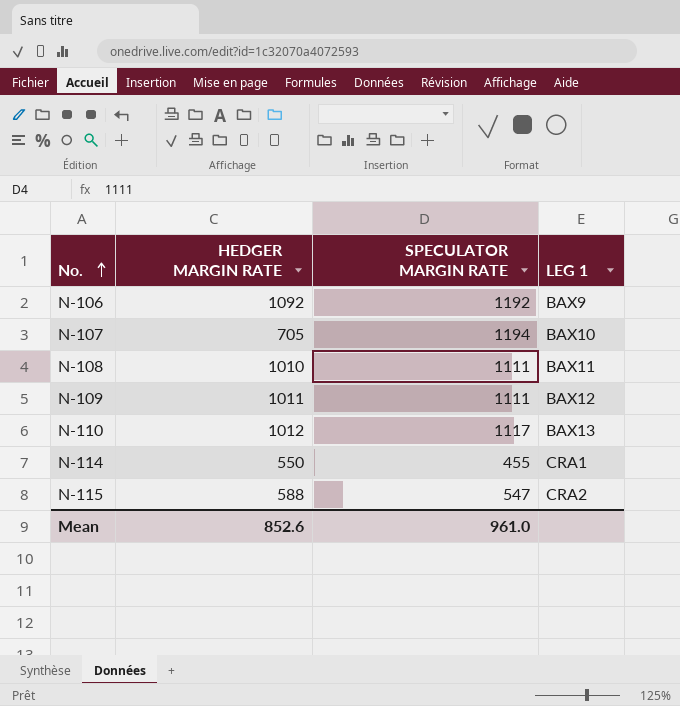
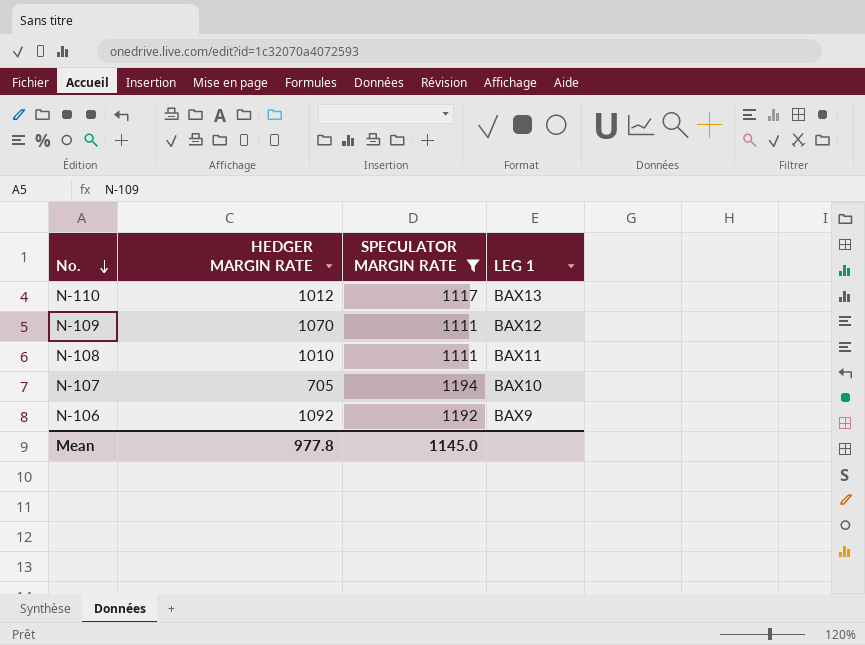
filter: none -> SPECULATOR MARGIN RATE >= 1111
row order: No. ascending -> No. descending
N-109 | HEDGER MARGIN RATE: 1011 -> 1070
Mean | HEDGER MARGIN RATE: 852.6 -> 977.8
Mean | SPECULATOR MARGIN RATE: 961.0 -> 1145.0

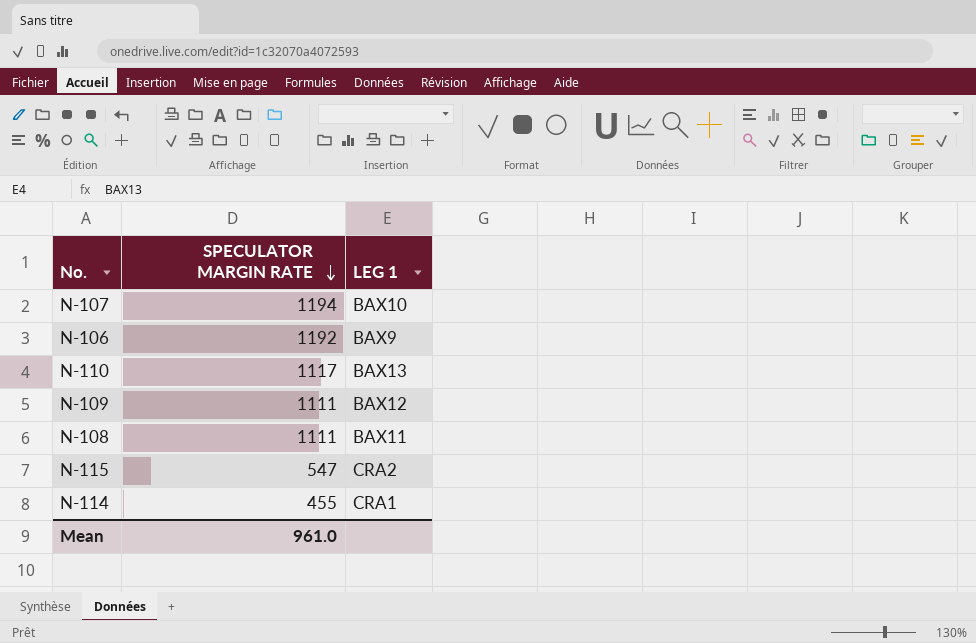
filter: SPECULATOR MARGIN RATE >= 1111 -> none
row order: No. descending -> SPECULATOR MARGIN RATE descending
column HEDGER MARGIN RATE | position: 2 -> none
Mean | SPECULATOR MARGIN RATE: 1145.0 -> 961.0

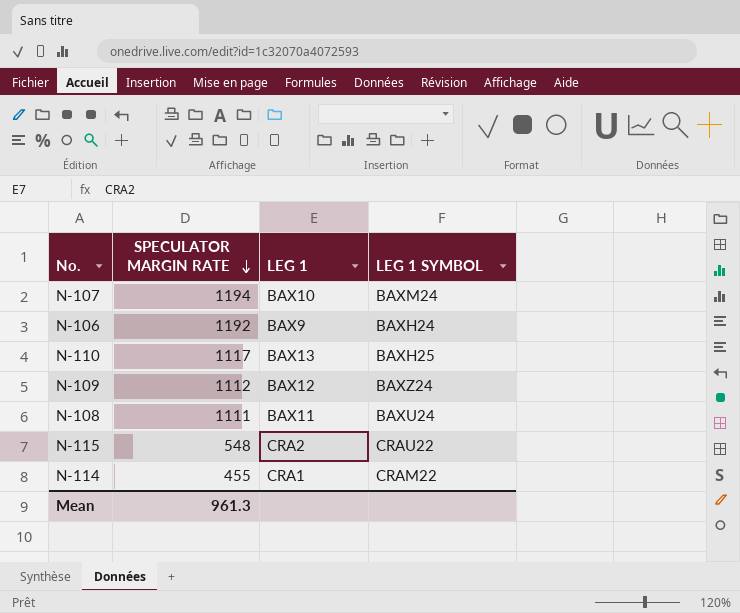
column LEG 1 SYMBOL | position: none -> 4
N-109 | SPECULATOR MARGIN RATE: 1111 -> 1112
N-115 | SPECULATOR MARGIN RATE: 547 -> 548
Mean | SPECULATOR MARGIN RATE: 961.0 -> 961.3

